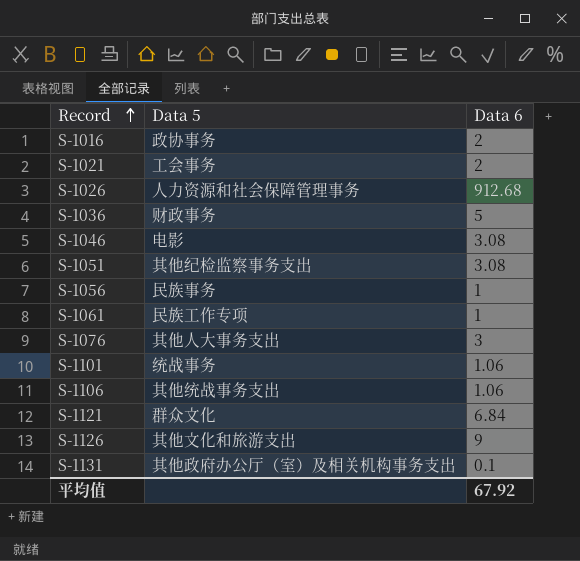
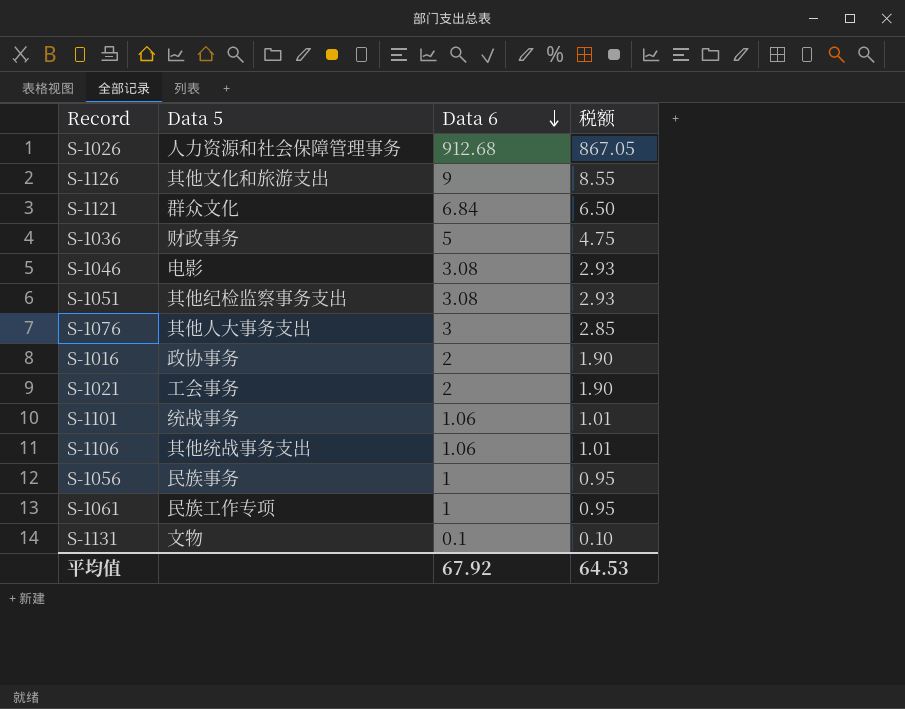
row order: Record ascending -> Data 6 descending
column 税额 | formula: none -> [Data 6] * 0.95
S-1131 | Data 5: 其他政府办公厅（室）及相关机构事务支出 -> 文物

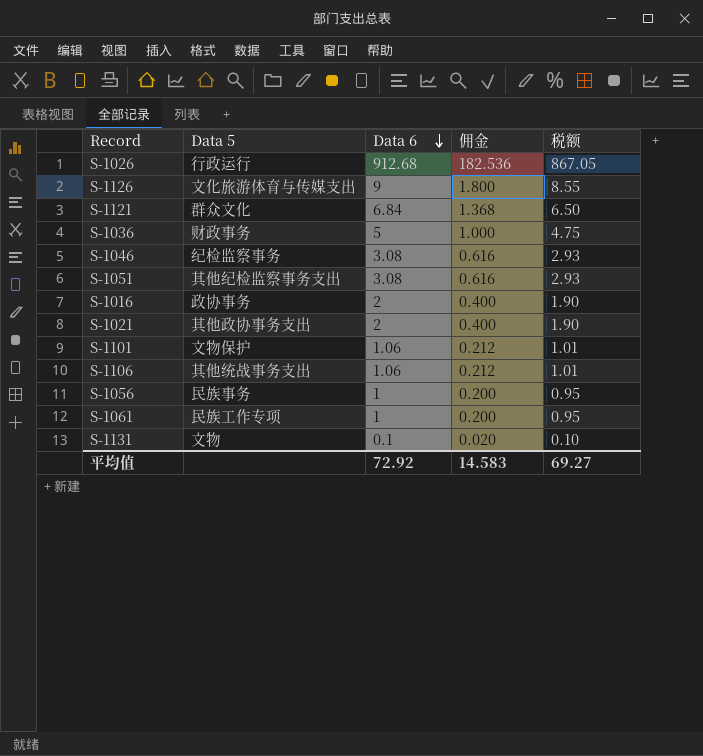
column 佣金 | formula: none -> [Data 6] * 0.2
row S-1076: 其他人大事务支出 | 3 | 2.85 -> none
S-1026 | Data 5: 人力资源和社会保障管理事务 -> 行政运行
S-1126 | Data 5: 其他文化和旅游支出 -> 文化旅游体育与传媒支出
S-1046 | Data 5: 电影 -> 纪检监察事务
S-1021 | Data 5: 工会事务 -> 其他政协事务支出
S-1101 | Data 5: 统战事务 -> 文物保护
平均值 | Data 6: 67.92 -> 72.92
平均值 | 税额: 64.53 -> 69.27

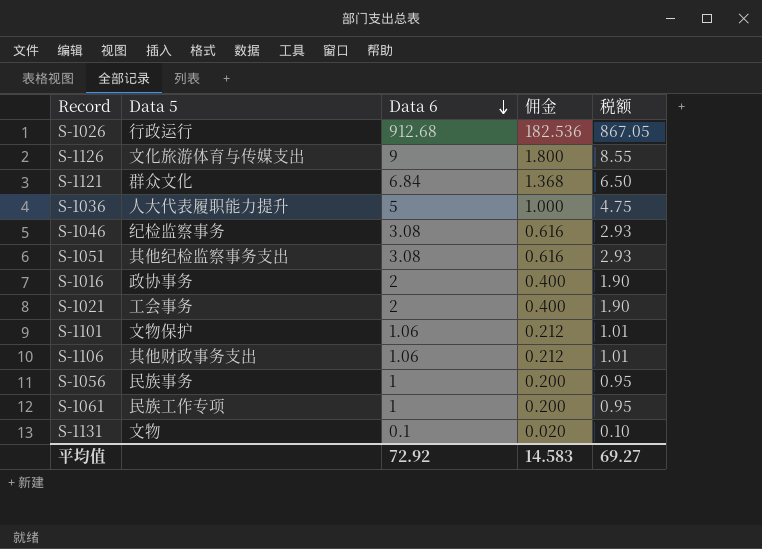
S-1036 | Data 5: 财政事务 -> 人大代表履职能力提升
S-1021 | Data 5: 其他政协事务支出 -> 工会事务
S-1106 | Data 5: 其他统战事务支出 -> 其他财政事务支出

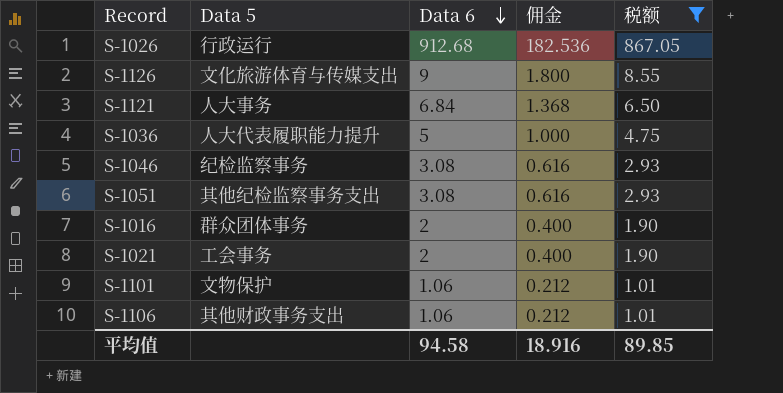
filter: none -> 税额 >= 1.01
S-1121 | Data 5: 群众文化 -> 人大事务
S-1016 | Data 5: 政协事务 -> 群众团体事务
平均值 | Data 6: 72.92 -> 94.58
平均值 | 佣金: 14.583 -> 18.916
平均值 | 税额: 69.27 -> 89.85

